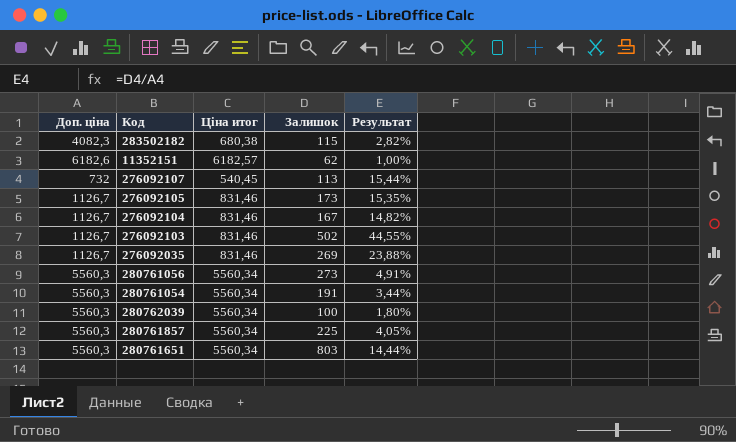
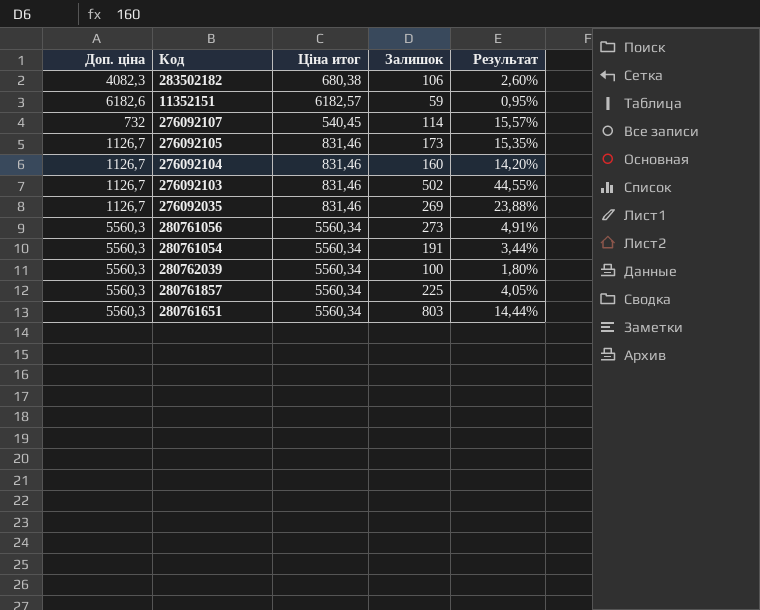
283502182 | Залишок: 115 -> 106
283502182 | Результат: 2,82% -> 2,60%
11352151 | Залишок: 62 -> 59
11352151 | Результат: 1,00% -> 0,95%
276092107 | Залишок: 113 -> 114
276092107 | Результат: 15,44% -> 15,57%
276092104 | Залишок: 167 -> 160
276092104 | Результат: 14,82% -> 14,20%

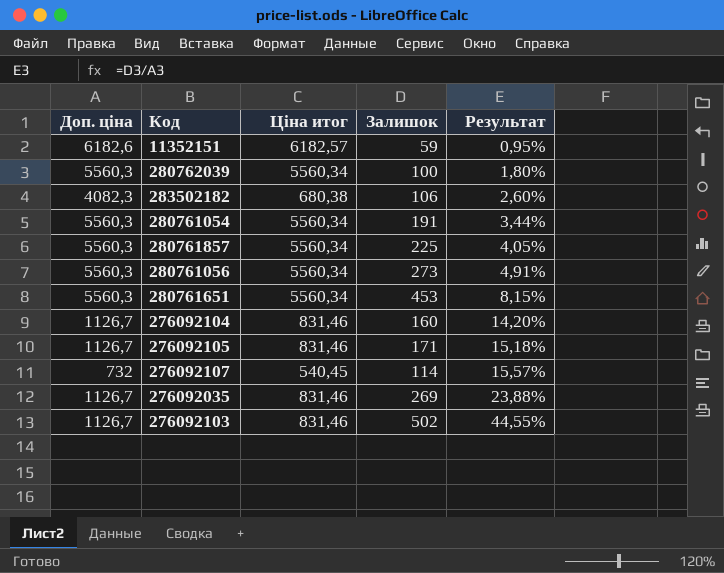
row order: none -> Результат ascending
280761651 | Залишок: 803 -> 453
280761651 | Результат: 14,44% -> 8,15%
276092105 | Залишок: 173 -> 171
276092105 | Результат: 15,35% -> 15,18%

